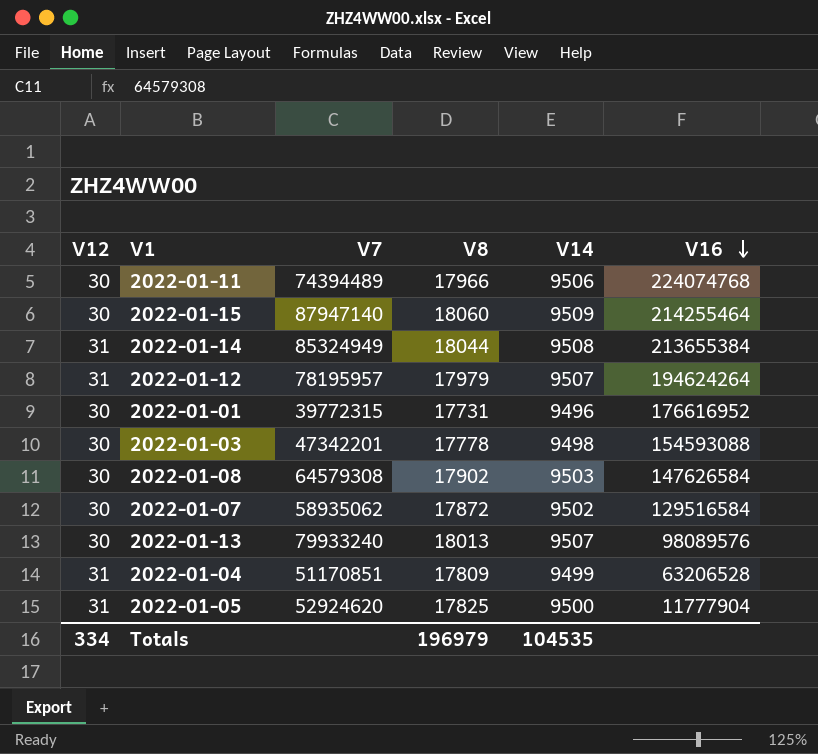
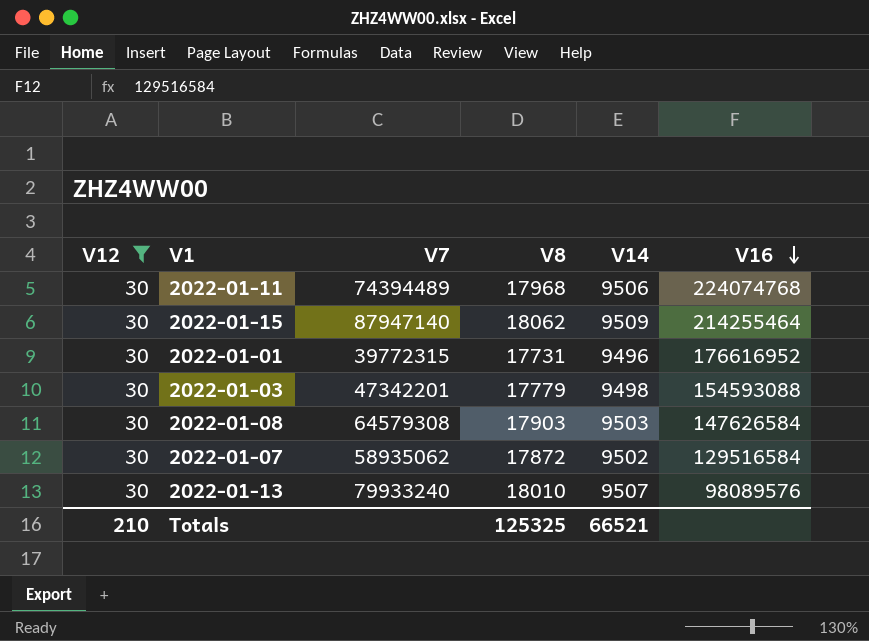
filter: none -> V12 = 30
2022-01-11 | V8: 17966 -> 17968
2022-01-15 | V8: 18060 -> 18062
2022-01-03 | V8: 17778 -> 17779
2022-01-08 | V8: 17902 -> 17903
2022-01-13 | V8: 18013 -> 18010
Totals | V12: 334 -> 210
Totals | V8: 196979 -> 125325
Totals | V14: 104535 -> 66521

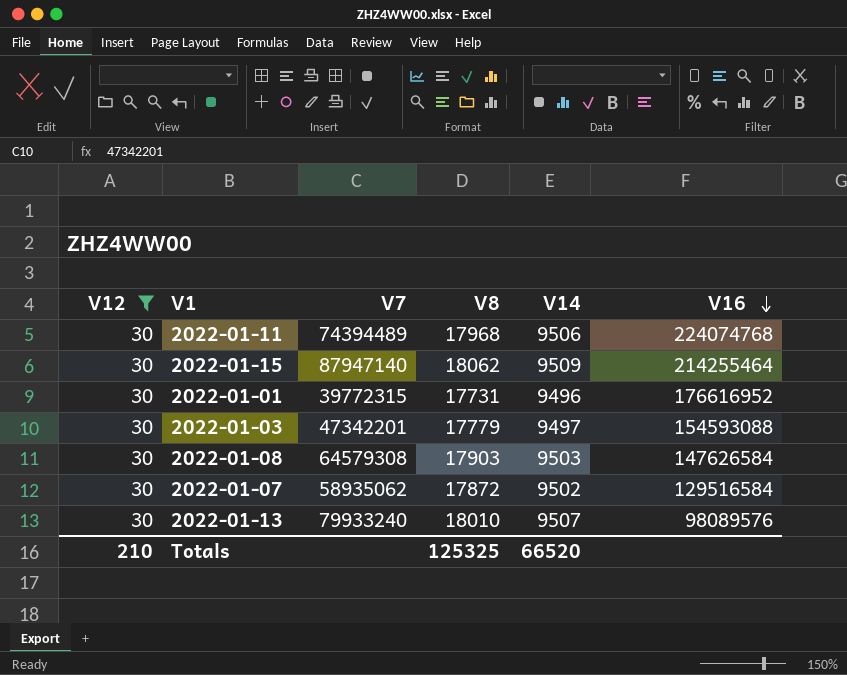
2022-01-03 | V14: 9498 -> 9497
Totals | V14: 66521 -> 66520

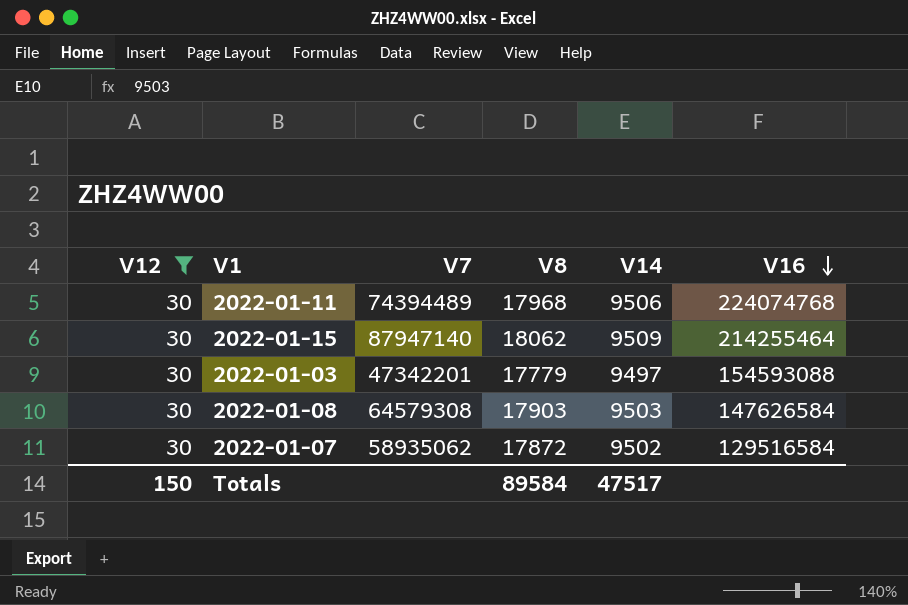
row 2022-01-01: 30 | 39772315 | 17731 | 9496 | 176616952 -> none
row 2022-01-13: 30 | 79933240 | 18010 | 9507 | 98089576 -> none
Totals | V12: 210 -> 150
Totals | V8: 125325 -> 89584
Totals | V14: 66520 -> 47517

